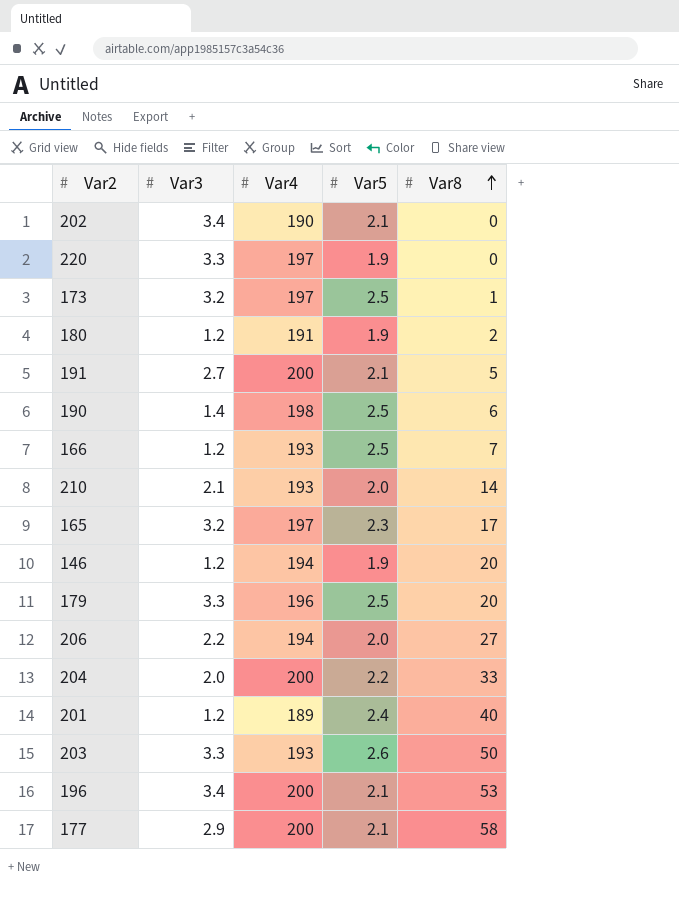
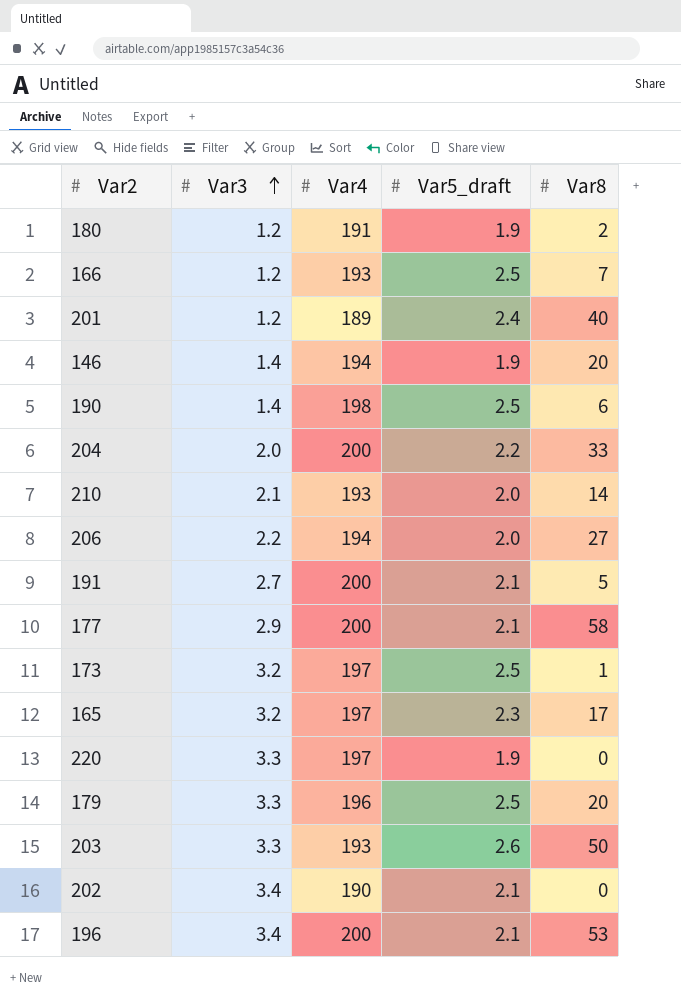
row order: Var8 ascending -> Var3 ascending
column name: Var5 -> Var5_draft
146 | Var3: 1.2 -> 1.4

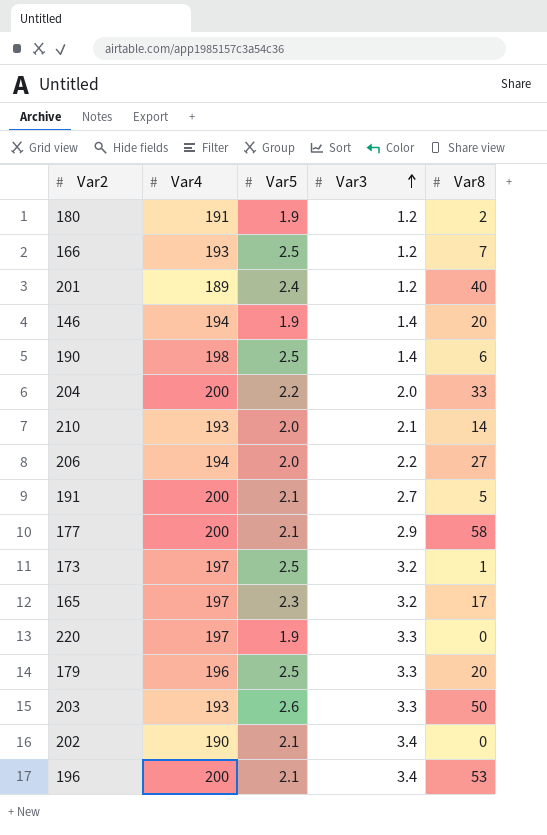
column name: Var5_draft -> Var5
column Var3 | position: 2 -> 4

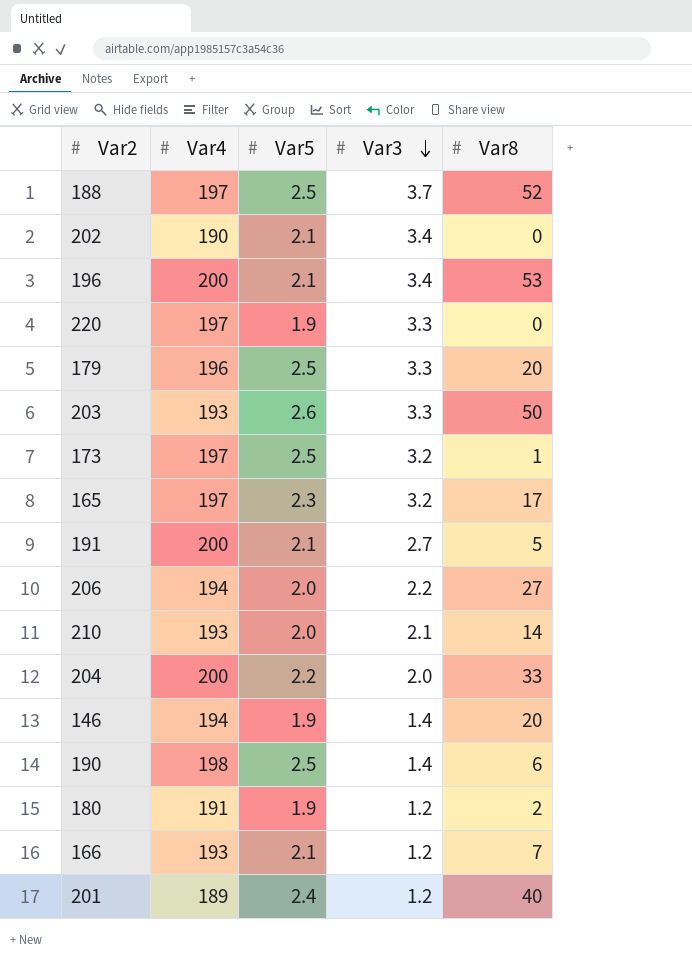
row order: Var3 ascending -> Var3 descending
row 177: 200 | 2.1 | 2.9 | 58 -> none
row 188: none -> 197 | 2.5 | 3.7 | 52
166 | Var5: 2.5 -> 2.1

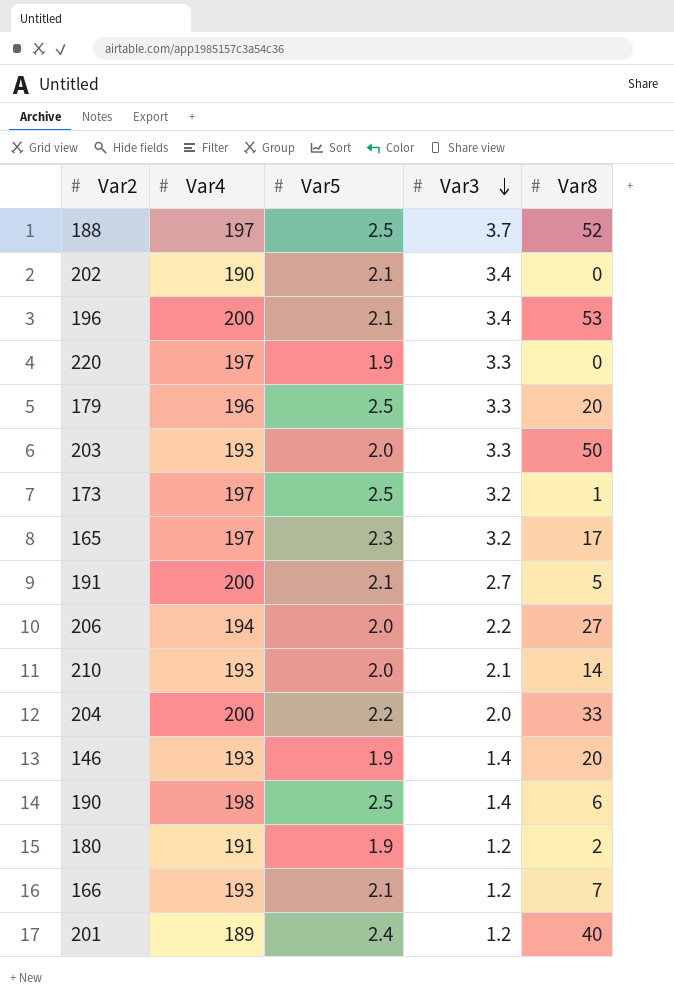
203 | Var5: 2.6 -> 2.0
146 | Var4: 194 -> 193

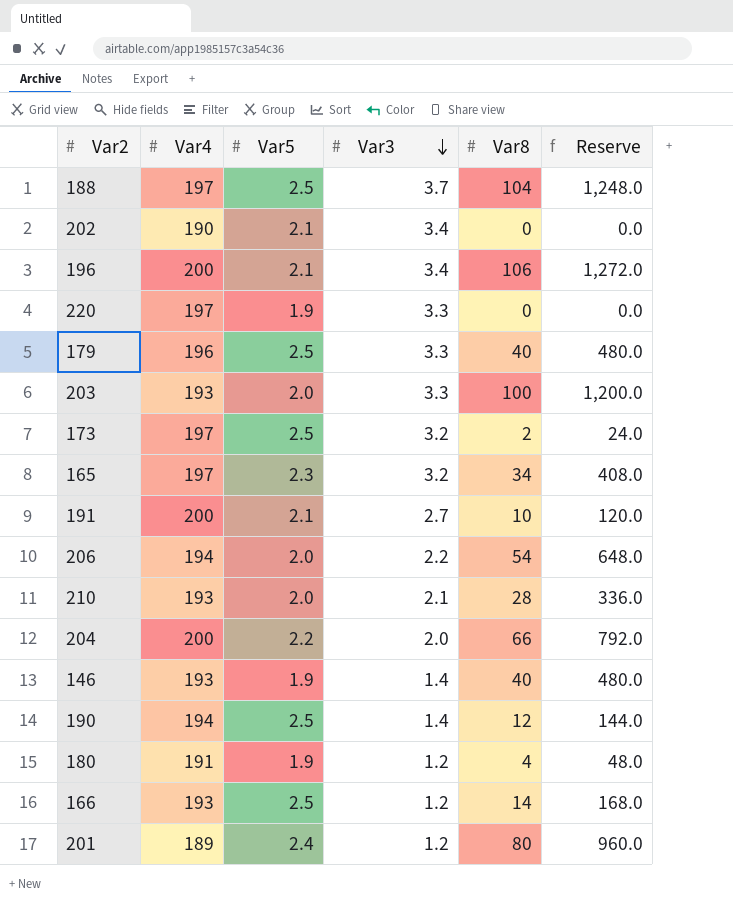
column Reserve | formula: none -> [Var8] * 12
188 | Var8: 52 -> 104
196 | Var8: 53 -> 106
179 | Var8: 20 -> 40
203 | Var8: 50 -> 100
173 | Var8: 1 -> 2
165 | Var8: 17 -> 34
191 | Var8: 5 -> 10
206 | Var8: 27 -> 54
210 | Var8: 14 -> 28
204 | Var8: 33 -> 66
146 | Var8: 20 -> 40
190 | Var4: 198 -> 194
190 | Var8: 6 -> 12
180 | Var8: 2 -> 4
166 | Var5: 2.1 -> 2.5
166 | Var8: 7 -> 14
201 | Var8: 40 -> 80

